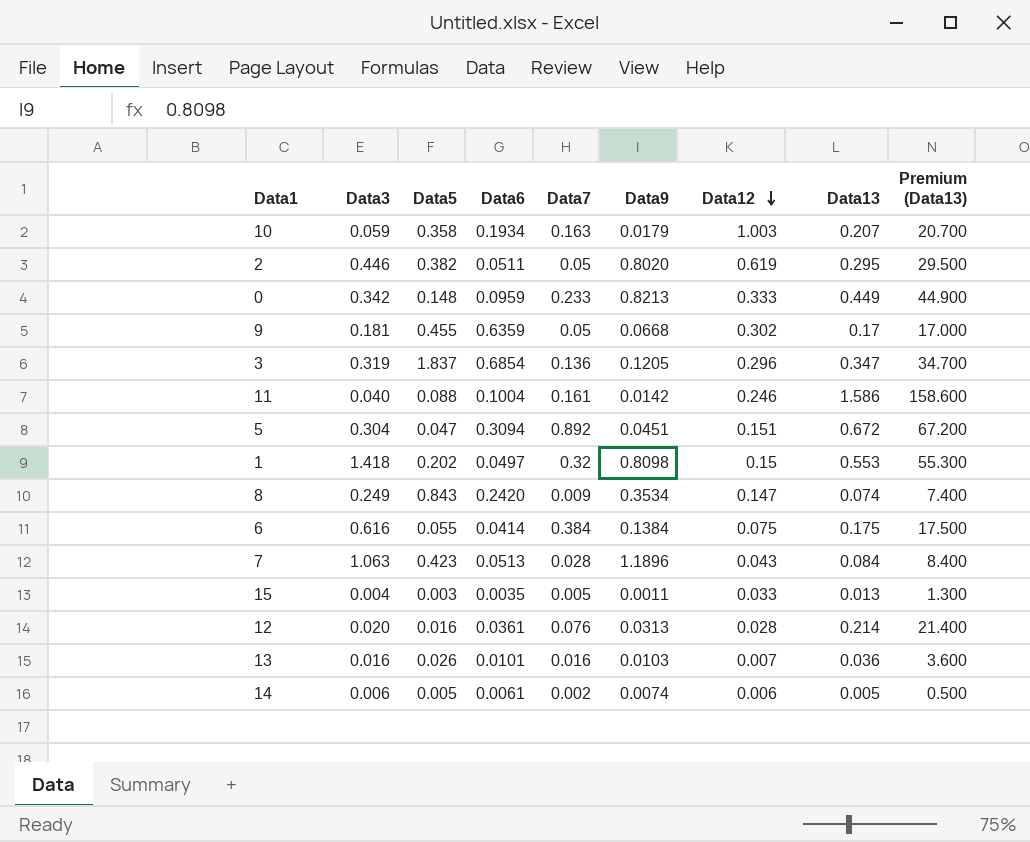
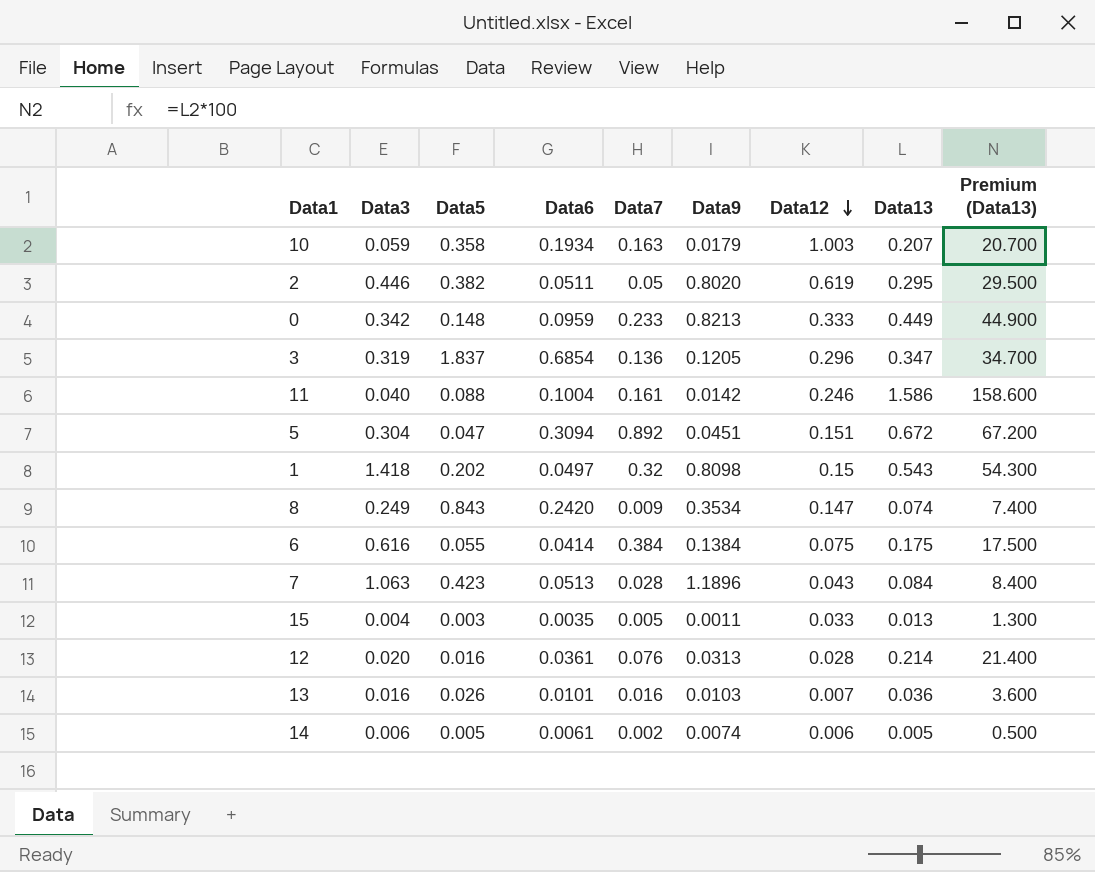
row 9: 0.181 | 0.455 | 0.6359 | 0.05 | 0.0668 | 0.302 | 0.17 | 17.000 -> none
1 | Data13: 0.553 -> 0.543
1 | Premium (Data13): 55.300 -> 54.300

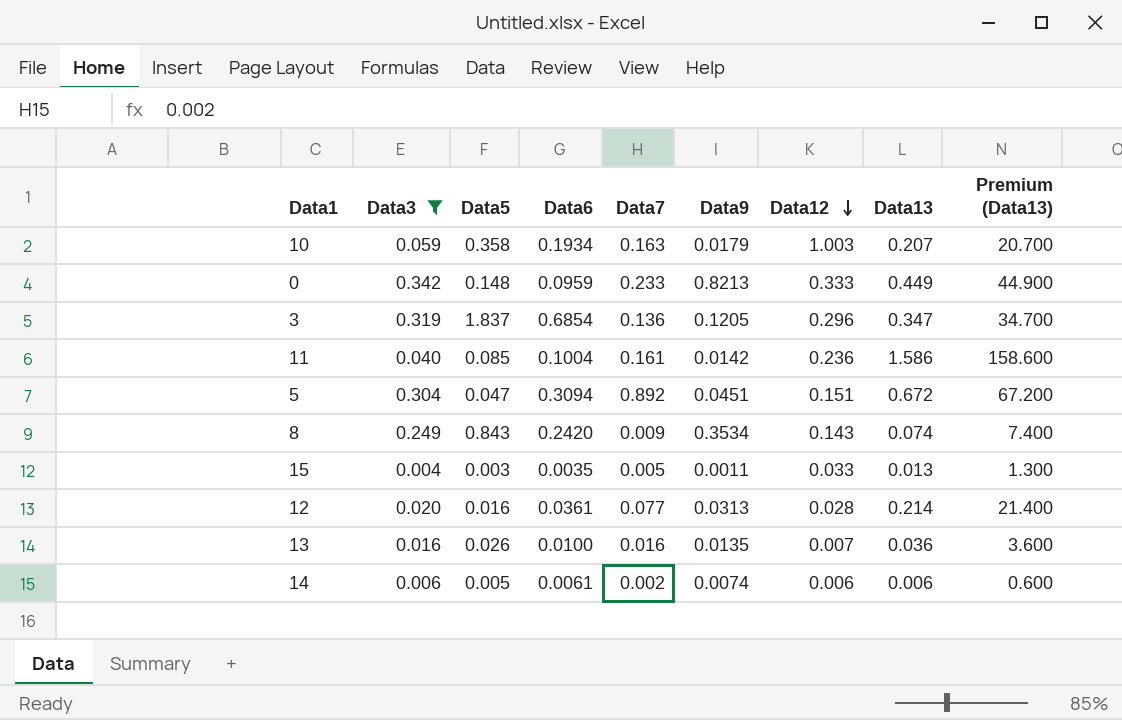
filter: none -> Data3 <= 0.342
11 | Data5: 0.088 -> 0.085
11 | Data12: 0.246 -> 0.236
8 | Data12: 0.147 -> 0.143
12 | Data7: 0.076 -> 0.077
13 | Data6: 0.0101 -> 0.0100
13 | Data9: 0.0103 -> 0.0135
14 | Data13: 0.005 -> 0.006
14 | Premium (Data13): 0.500 -> 0.600

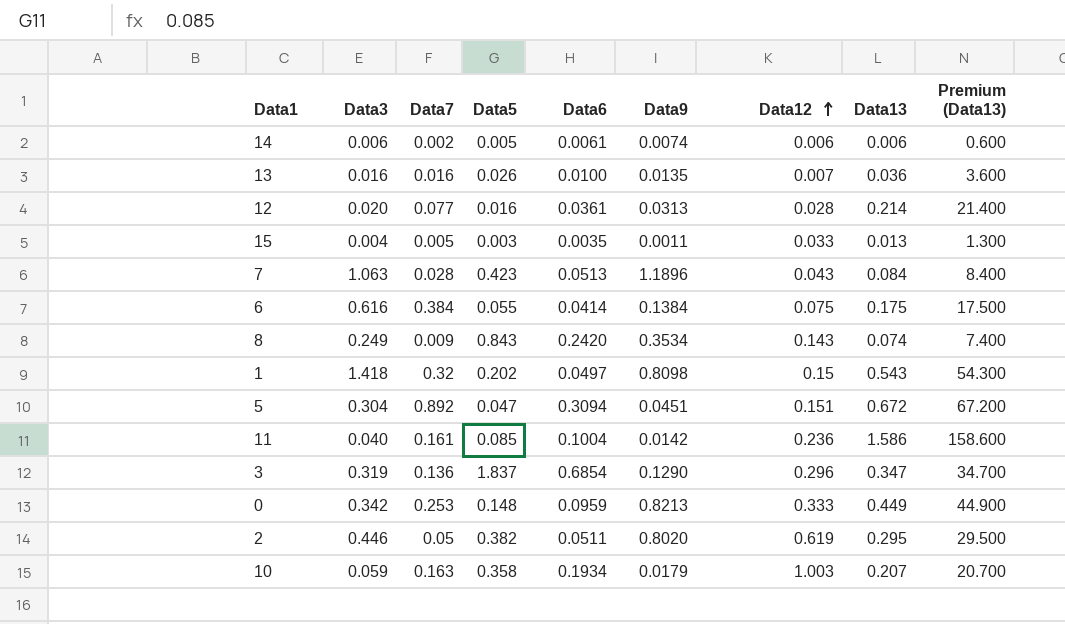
filter: Data3 <= 0.342 -> none
row order: Data12 descending -> Data12 ascending
column Data7 | position: 5 -> 3
3 | Data9: 0.1205 -> 0.1290
0 | Data7: 0.233 -> 0.253

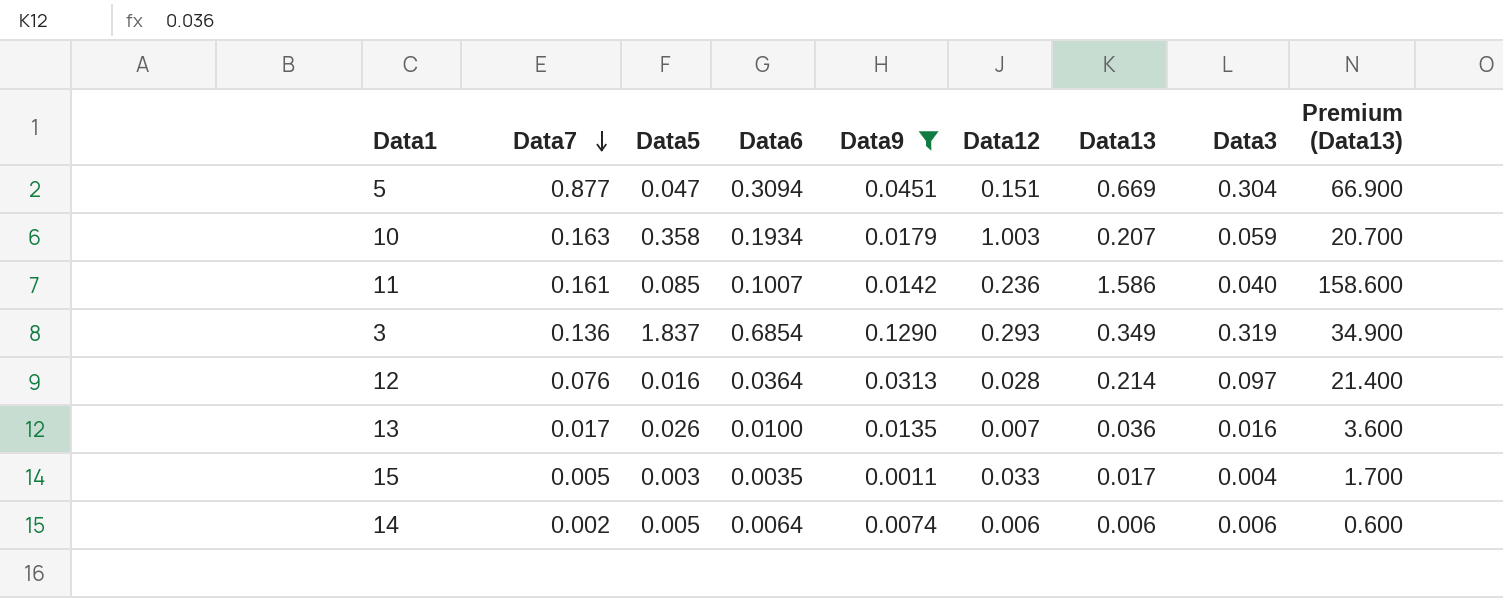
filter: none -> Data9 <= 0.1290
row order: Data12 ascending -> Data7 descending
column Data3 | position: 2 -> 8
5 | Data7: 0.892 -> 0.877
5 | Data13: 0.672 -> 0.669
5 | Premium (Data13): 67.200 -> 66.900
11 | Data6: 0.1004 -> 0.1007
3 | Data12: 0.296 -> 0.293
3 | Data13: 0.347 -> 0.349
3 | Premium (Data13): 34.700 -> 34.900
12 | Data7: 0.077 -> 0.076
12 | Data6: 0.0361 -> 0.0364
12 | Data3: 0.020 -> 0.097
13 | Data7: 0.016 -> 0.017
15 | Data13: 0.013 -> 0.017
15 | Premium (Data13): 1.300 -> 1.700
14 | Data6: 0.0061 -> 0.0064

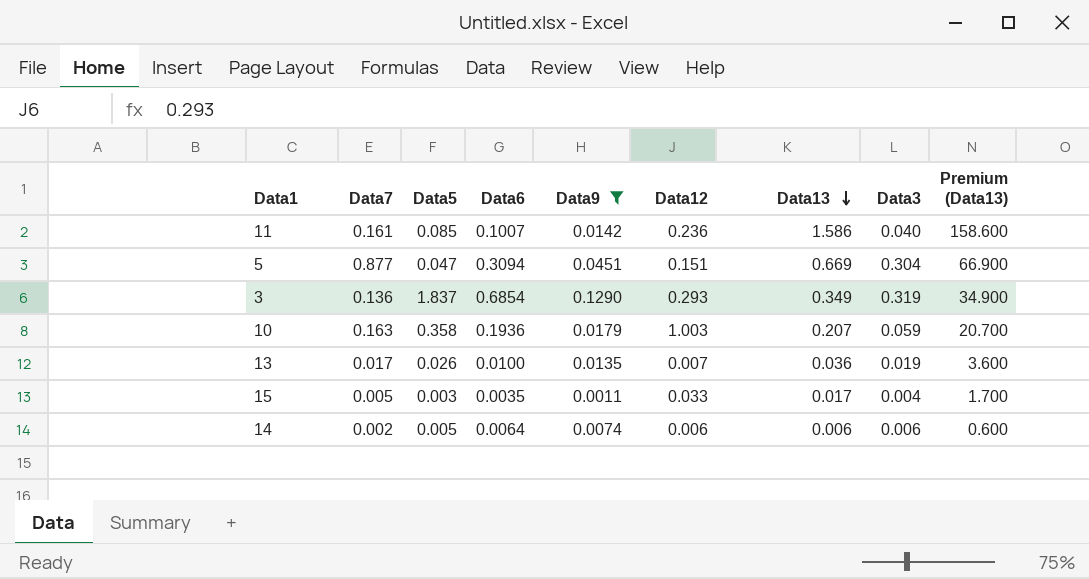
row order: Data7 descending -> Data13 descending
row 12: 0.076 | 0.016 | 0.0364 | 0.0313 | 0.028 | 0.214 | 0.097 | 21.400 -> none
10 | Data6: 0.1934 -> 0.1936
13 | Data3: 0.016 -> 0.019

